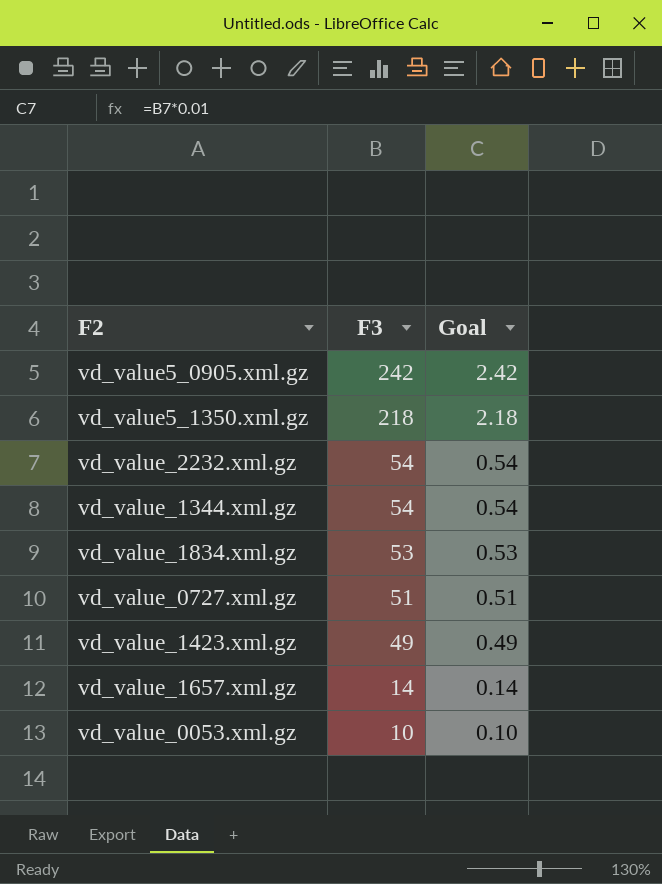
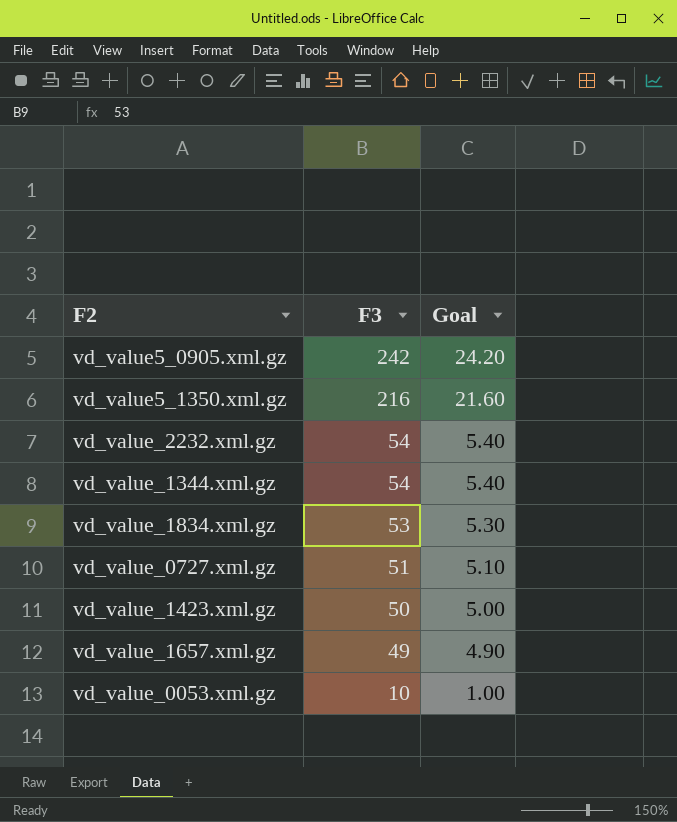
column Goal | formula: [F3] * 0.01 -> [F3] * 0.1
vd_value5_1350.xml.gz | F3: 218 -> 216
vd_value_1423.xml.gz | F3: 49 -> 50
vd_value_1657.xml.gz | F3: 14 -> 49

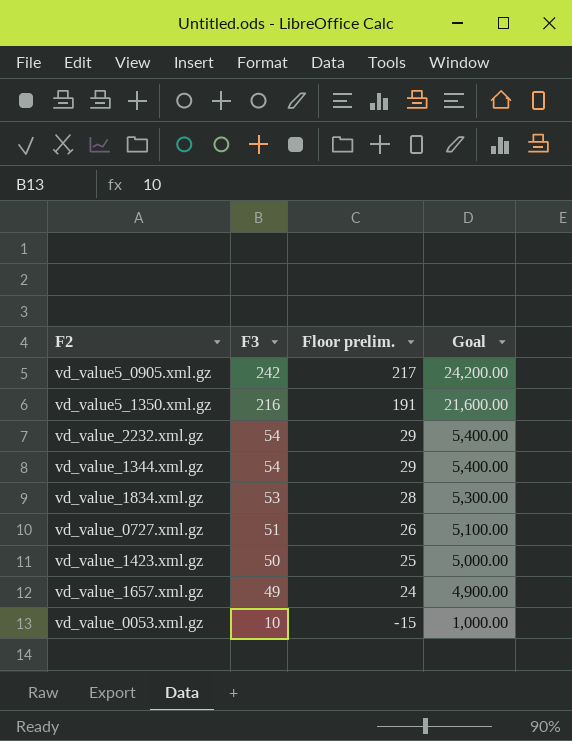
column Floor prelim. | formula: none -> [F3] - 25
column Goal | formula: [F3] * 0.1 -> [F3] * 100

